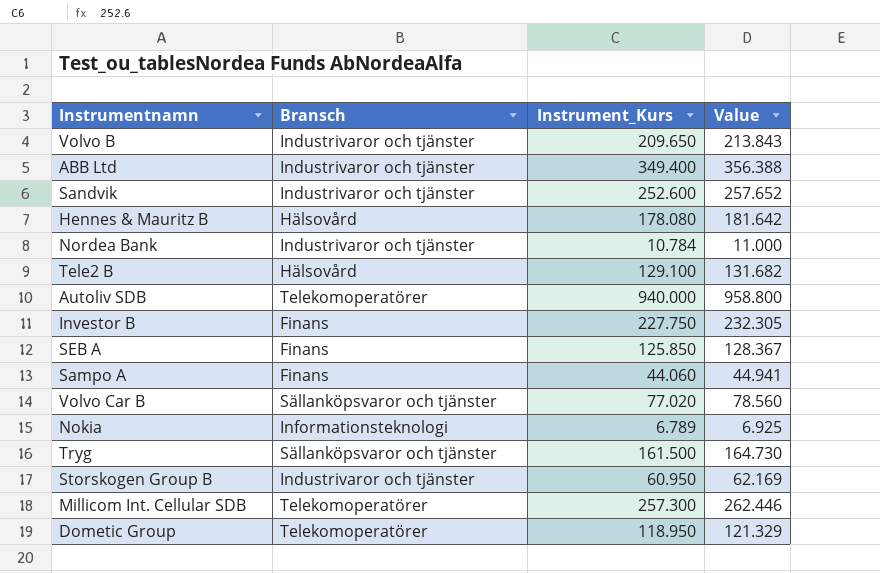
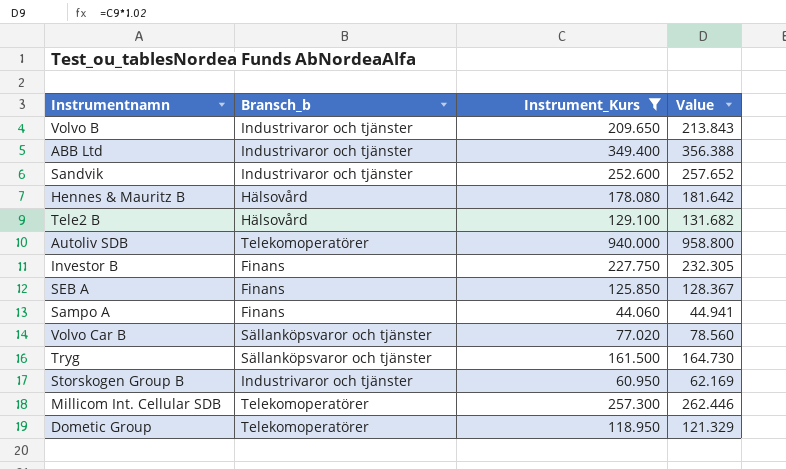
filter: none -> Instrument_Kurs >= 44.060
column name: Bransch -> Bransch_b

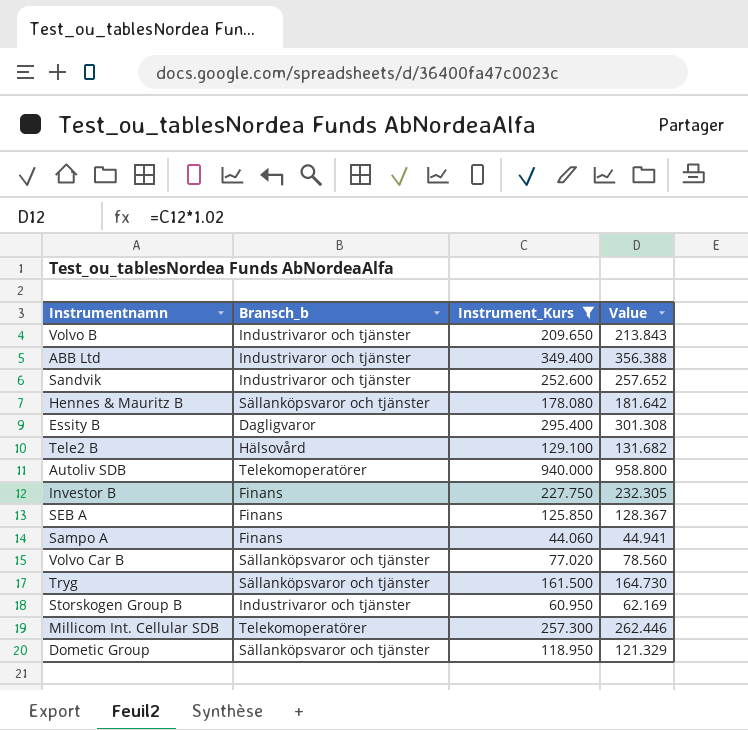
Hennes & Mauritz B | Bransch_b: Hälsovård -> Sällanköpsvaror och tjänster
row Essity B: none -> Dagligvaror | 295.400 | 301.308
Dometic Group | Bransch_b: Telekomoperatörer -> Sällanköpsvaror och tjänster

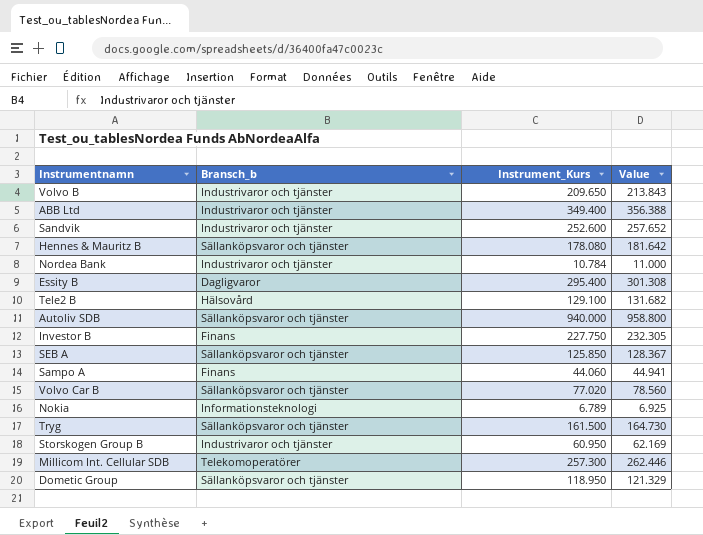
filter: Instrument_Kurs >= 44.060 -> none
Autoliv SDB | Bransch_b: Telekomoperatörer -> Sällanköpsvaror och tjänster
SEB A | Bransch_b: Finans -> Sällanköpsvaror och tjänster

